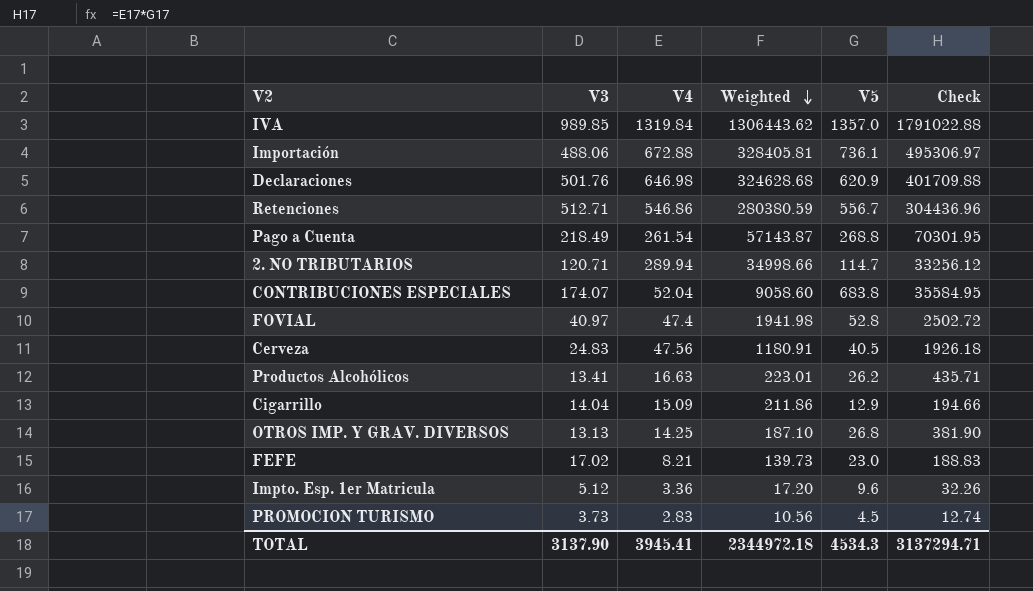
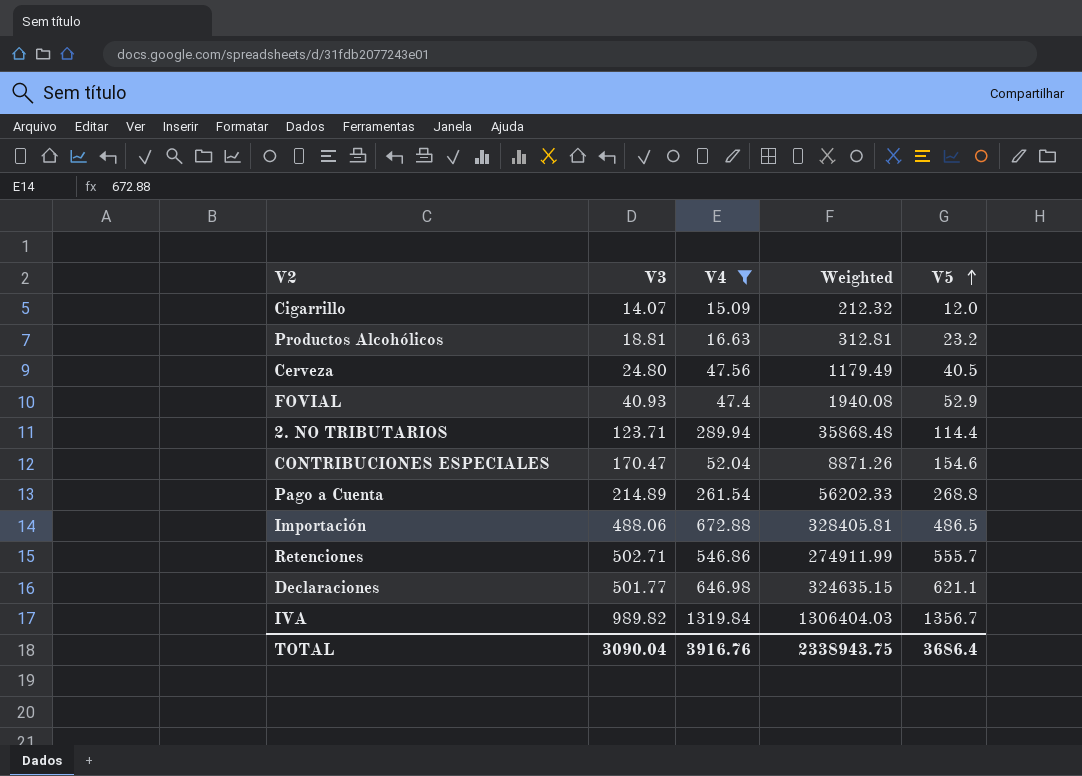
filter: none -> V4 >= 15.09
row order: Weighted descending -> V5 ascending
column Check | formula: [V4] * [V5] -> none
Cigarrillo | V3: 14.04 -> 14.07
Cigarrillo | Weighted: 211.86 -> 212.32
Cigarrillo | V5: 12.9 -> 12.0
Productos Alcohólicos | V3: 13.41 -> 18.81
Productos Alcohólicos | Weighted: 223.01 -> 312.81
Productos Alcohólicos | V5: 26.2 -> 23.2
Cerveza | V3: 24.83 -> 24.80
Cerveza | Weighted: 1180.91 -> 1179.49
FOVIAL | V3: 40.97 -> 40.93
FOVIAL | Weighted: 1941.98 -> 1940.08
FOVIAL | V5: 52.8 -> 52.9
2. NO TRIBUTARIOS | V3: 120.71 -> 123.71
2. NO TRIBUTARIOS | Weighted: 34998.66 -> 35868.48
2. NO TRIBUTARIOS | V5: 114.7 -> 114.4
CONTRIBUCIONES ESPECIALES | V3: 174.07 -> 170.47
CONTRIBUCIONES ESPECIALES | Weighted: 9058.60 -> 8871.26
CONTRIBUCIONES ESPECIALES | V5: 683.8 -> 154.6
Pago a Cuenta | V3: 218.49 -> 214.89
Pago a Cuenta | Weighted: 57143.87 -> 56202.33
Importación | V5: 736.1 -> 486.5
Retenciones | V3: 512.71 -> 502.71
Retenciones | Weighted: 280380.59 -> 274911.99
Retenciones | V5: 556.7 -> 555.7
Declaraciones | V3: 501.76 -> 501.77
Declaraciones | Weighted: 324628.68 -> 324635.15
Declaraciones | V5: 620.9 -> 621.1
IVA | V3: 989.85 -> 989.82
IVA | Weighted: 1306443.62 -> 1306404.03
IVA | V5: 1357.0 -> 1356.7
TOTAL | V3: 3137.90 -> 3090.04
TOTAL | V4: 3945.41 -> 3916.76
TOTAL | Weighted: 2344972.18 -> 2338943.75
TOTAL | V5: 4534.3 -> 3686.4

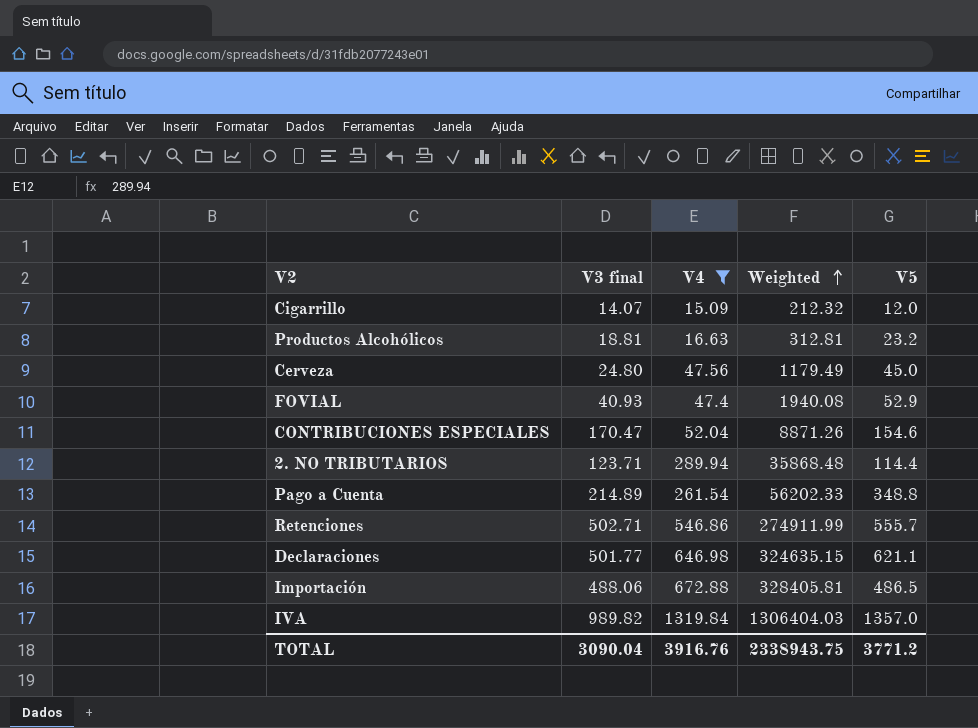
row order: V5 ascending -> Weighted ascending
column name: V3 -> V3 final
Cerveza | V5: 40.5 -> 45.0
Pago a Cuenta | V5: 268.8 -> 348.8
IVA | V5: 1356.7 -> 1357.0
TOTAL | V5: 3686.4 -> 3771.2

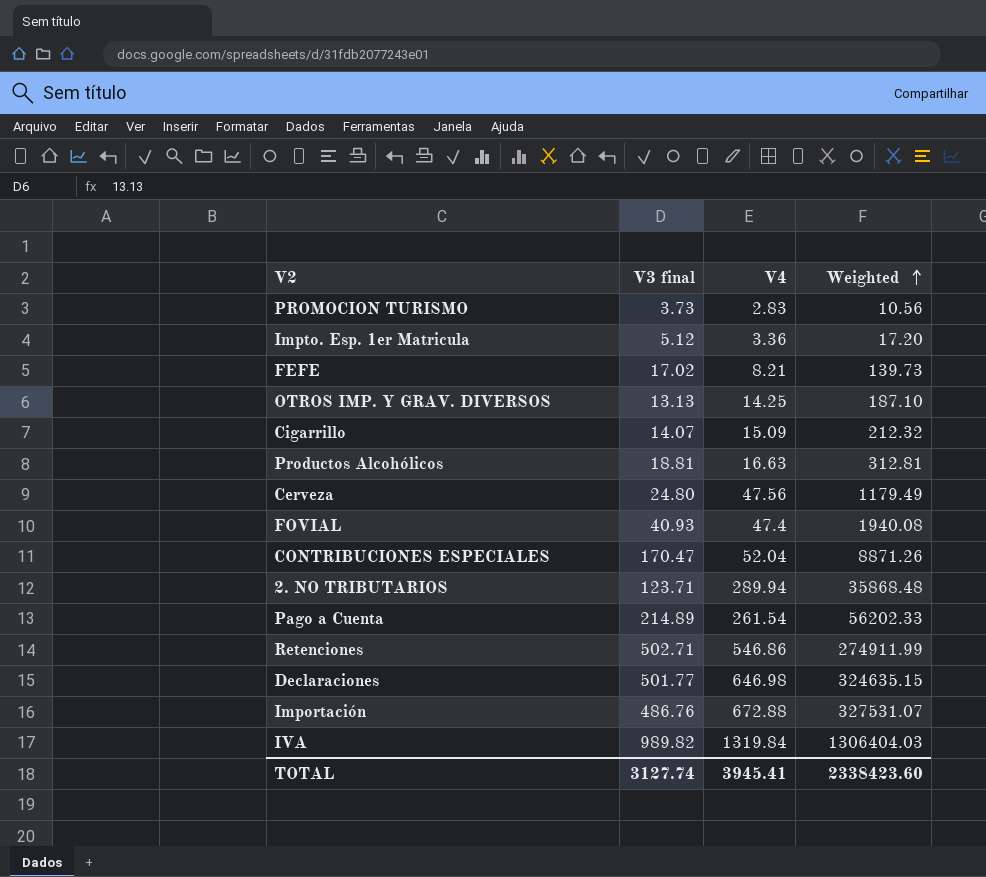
filter: V4 >= 15.09 -> none
column V5 | position: 5 -> none
Importación | V3 final: 488.06 -> 486.76
Importación | Weighted: 328405.81 -> 327531.07
TOTAL | V3 final: 3090.04 -> 3127.74
TOTAL | V4: 3916.76 -> 3945.41
TOTAL | Weighted: 2338943.75 -> 2338423.60

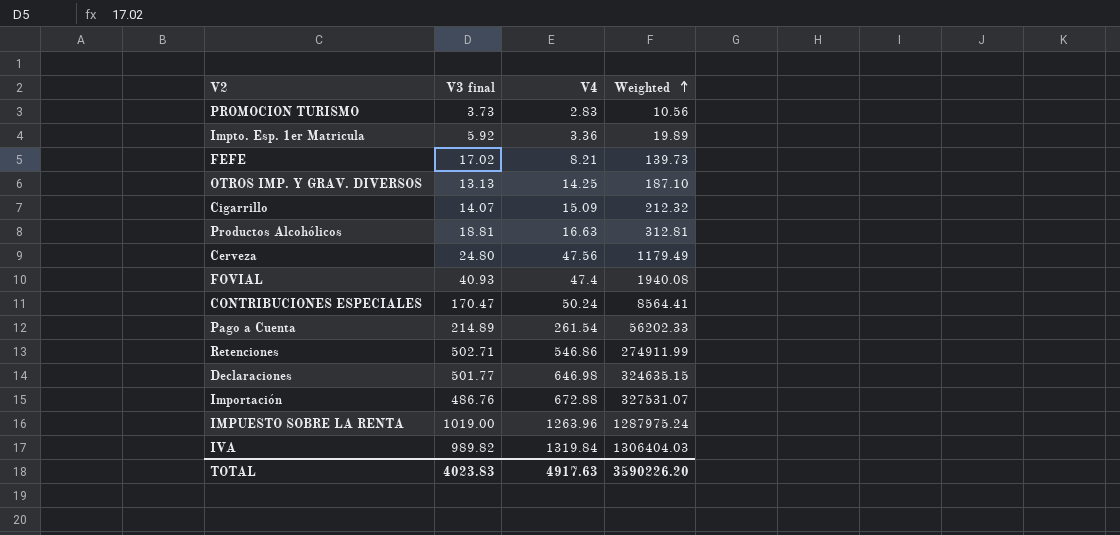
row 2. NO TRIBUTARIOS: 123.71 | 289.94 | 35868.48 -> none
Impto. Esp. 1er Matricula | V3 final: 5.12 -> 5.92
Impto. Esp. 1er Matricula | Weighted: 17.20 -> 19.89
CONTRIBUCIONES ESPECIALES | V4: 52.04 -> 50.24
CONTRIBUCIONES ESPECIALES | Weighted: 8871.26 -> 8564.41
row IMPUESTO SOBRE LA RENTA: none -> 1019.00 | 1263.96 | 1287975.24
TOTAL | V3 final: 3127.74 -> 4023.83
TOTAL | V4: 3945.41 -> 4917.63
TOTAL | Weighted: 2338423.60 -> 3590226.20

